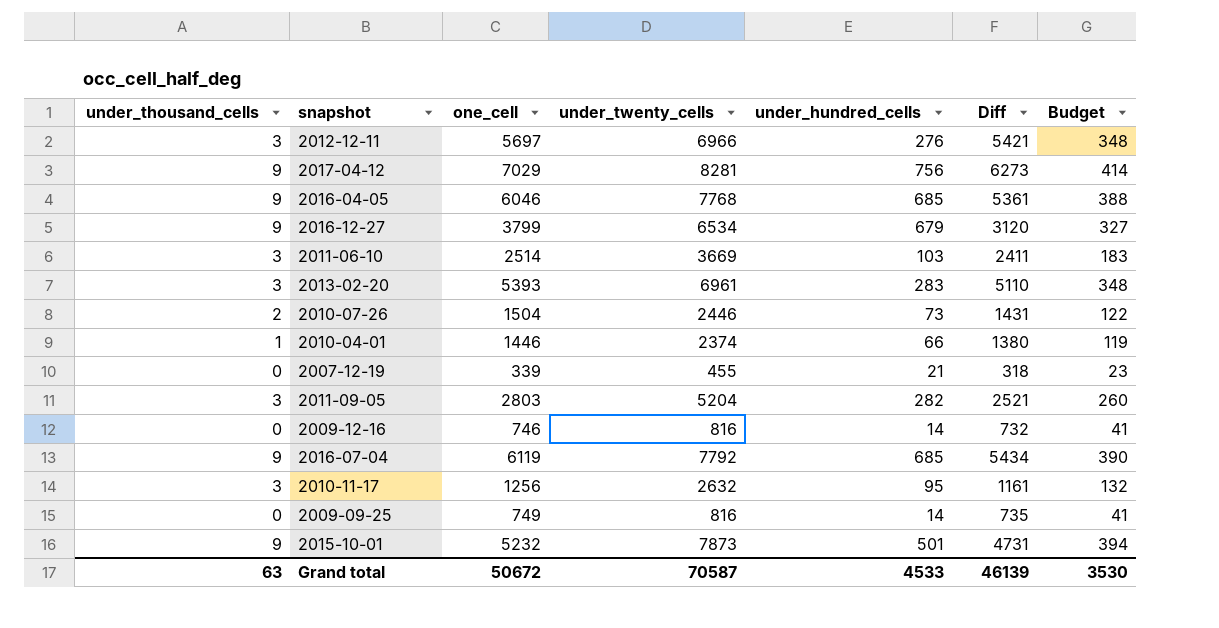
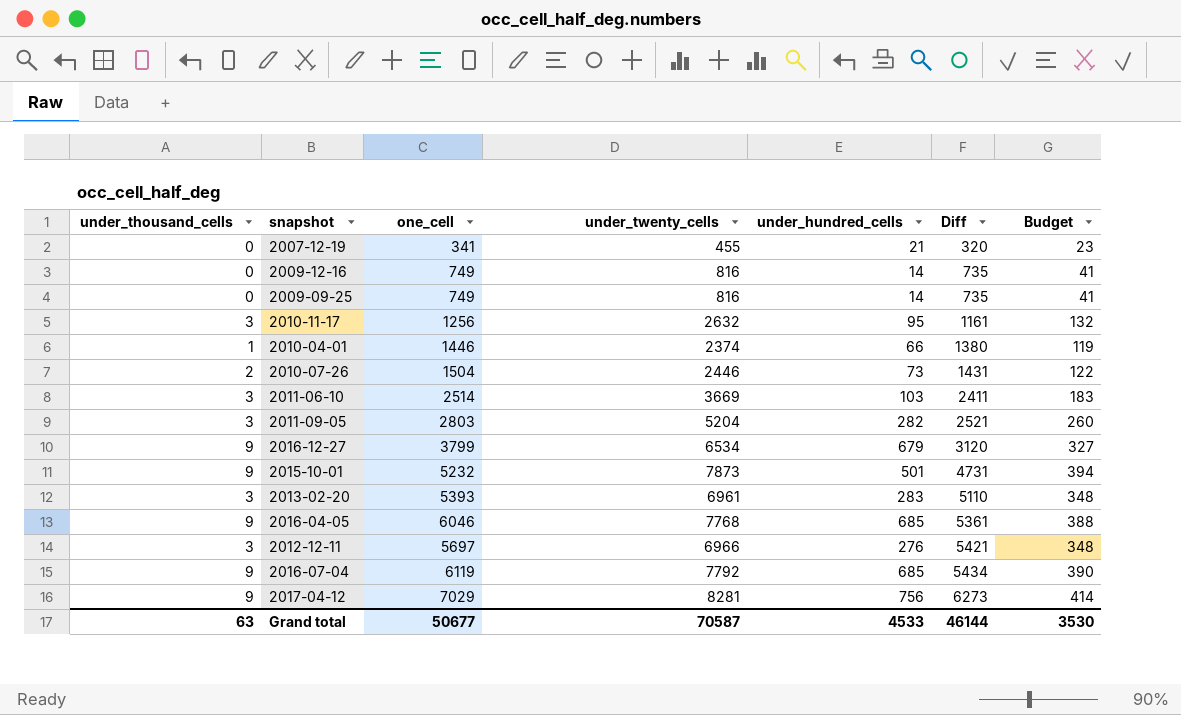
row order: none -> Diff ascending
2007-12-19 | one_cell: 339 -> 341
2007-12-19 | Diff: 318 -> 320
2009-12-16 | one_cell: 746 -> 749
2009-12-16 | Diff: 732 -> 735
Grand total | one_cell: 50672 -> 50677
Grand total | Diff: 46139 -> 46144

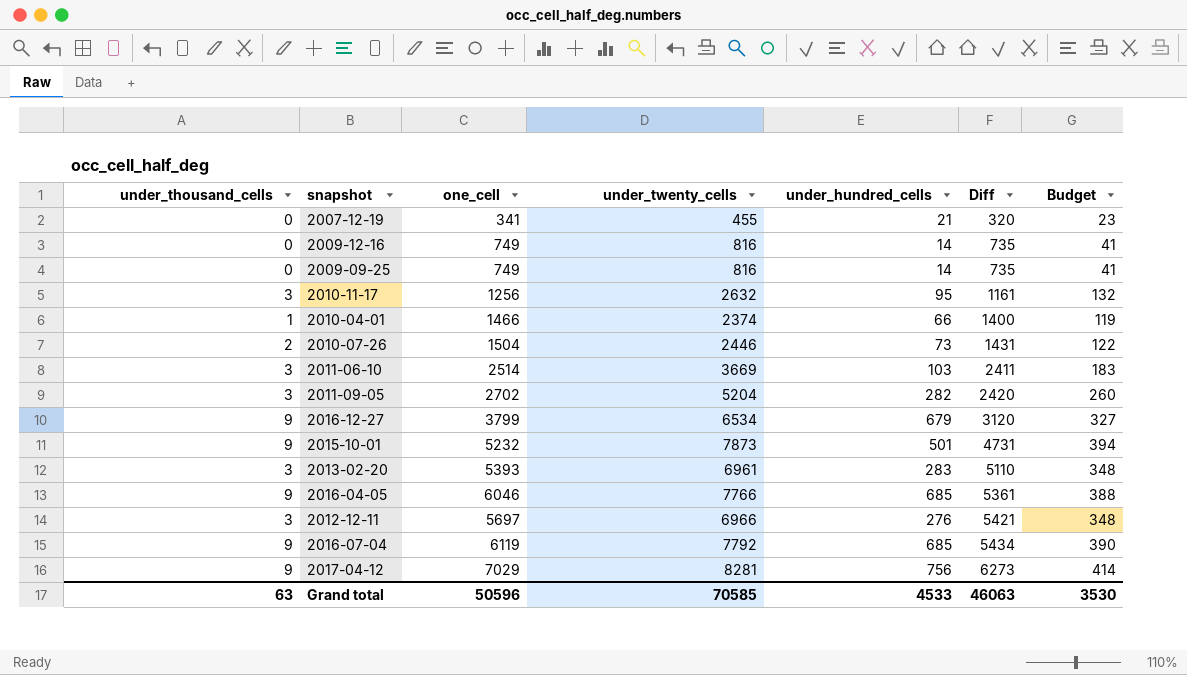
2010-04-01 | one_cell: 1446 -> 1466
2010-04-01 | Diff: 1380 -> 1400
2011-09-05 | one_cell: 2803 -> 2702
2011-09-05 | Diff: 2521 -> 2420
2016-04-05 | under_twenty_cells: 7768 -> 7766
Grand total | one_cell: 50677 -> 50596
Grand total | under_twenty_cells: 70587 -> 70585
Grand total | Diff: 46144 -> 46063

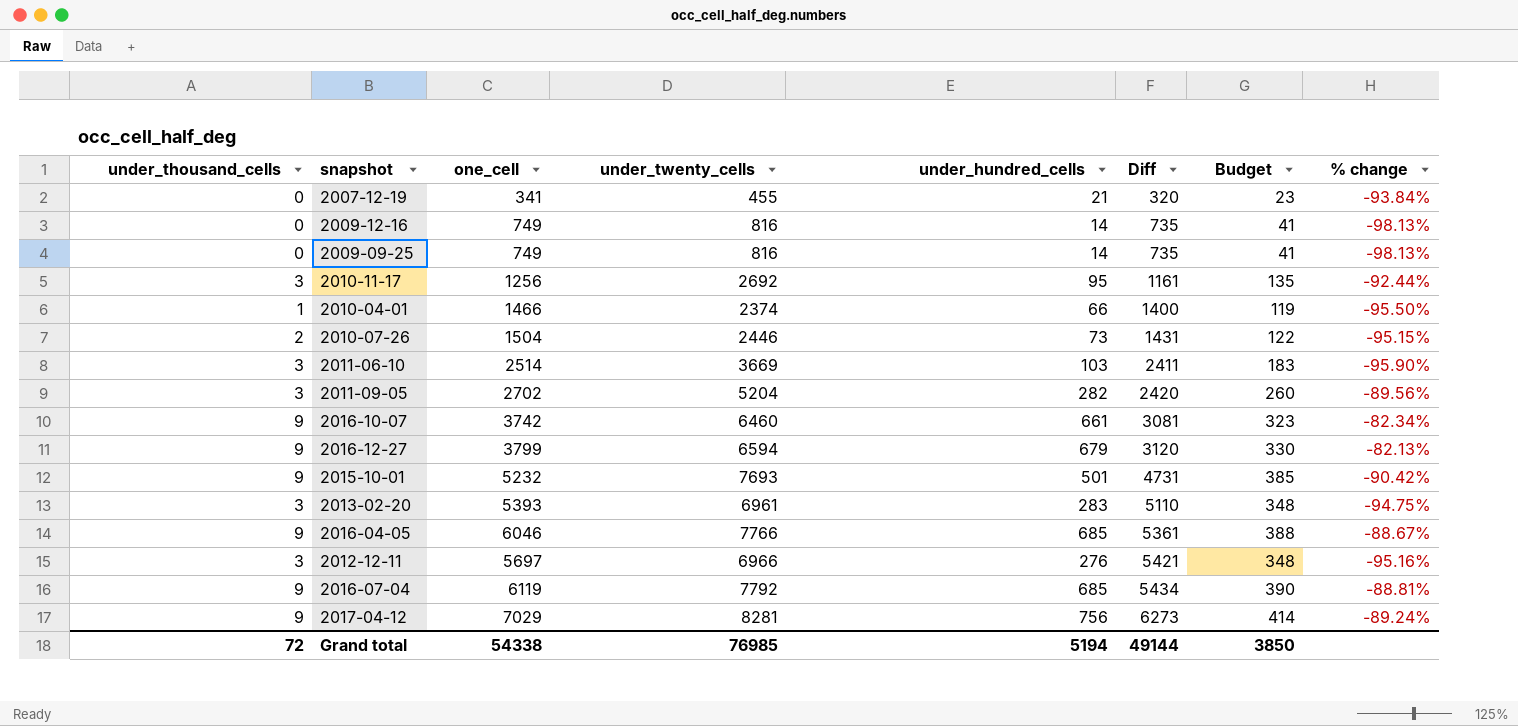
column % change | formula: none -> ([under_hundred_cells] - [one_cell]) / [one_cell]
2010-11-17 | under_twenty_cells: 2632 -> 2692
2010-11-17 | Budget: 132 -> 135
row 2016-10-07: none -> 9 | 3742 | 6460 | 661 | 3081 | 323 | -82.34%
2016-12-27 | under_twenty_cells: 6534 -> 6594
2016-12-27 | Budget: 327 -> 330
2015-10-01 | under_twenty_cells: 7873 -> 7693
2015-10-01 | Budget: 394 -> 385
Grand total | under_thousand_cells: 63 -> 72
Grand total | one_cell: 50596 -> 54338
Grand total | under_twenty_cells: 70585 -> 76985
Grand total | under_hundred_cells: 4533 -> 5194
Grand total | Diff: 46063 -> 49144
Grand total | Budget: 3530 -> 3850

